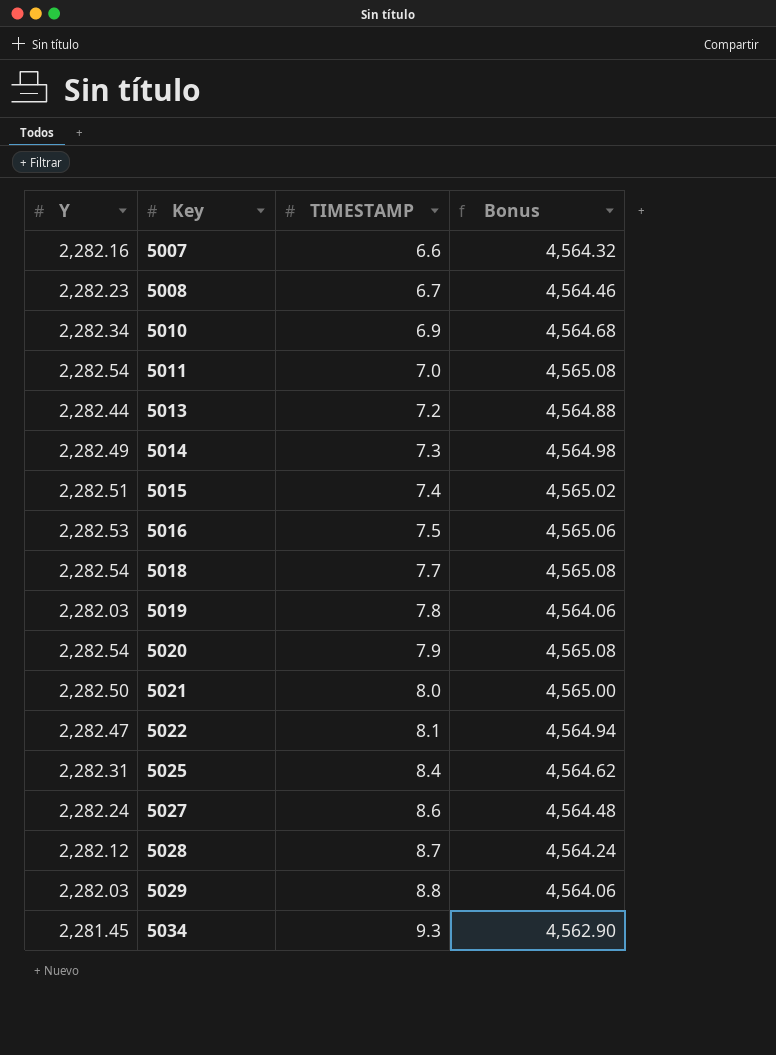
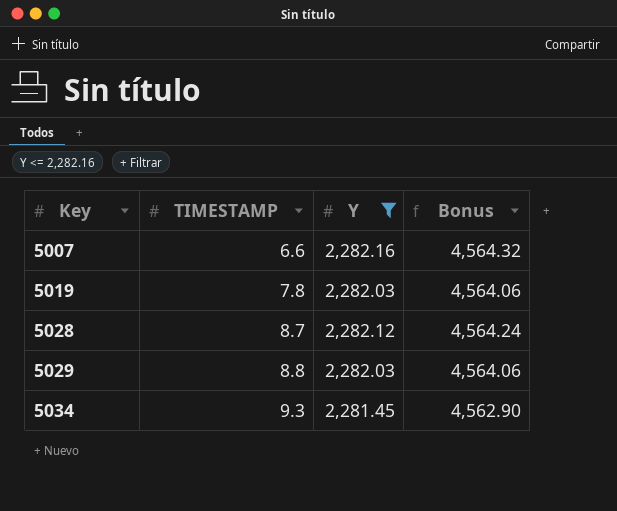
filter: none -> Y <= 2,282.16
column Y | position: 1 -> 3

